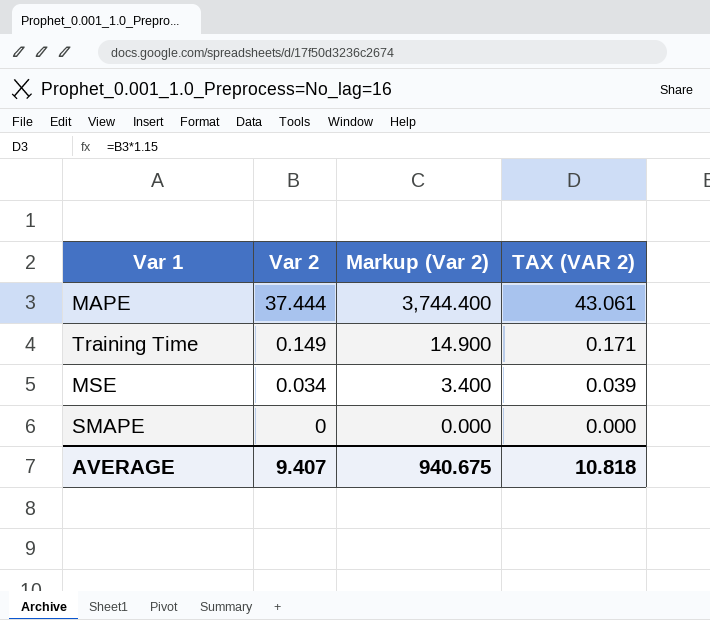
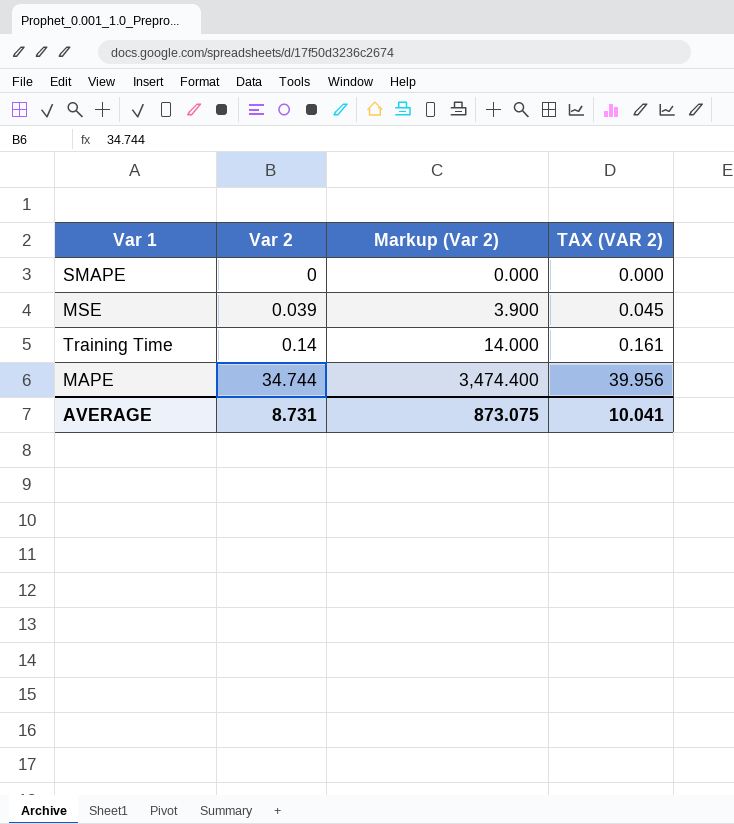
row order: Var 2 descending -> Var 2 ascending
MSE | Var 2: 0.034 -> 0.039
MSE | Markup (Var 2): 3.400 -> 3.900
MSE | TAX (VAR 2): 0.039 -> 0.045
Training Time | Var 2: 0.149 -> 0.14
Training Time | Markup (Var 2): 14.900 -> 14.000
Training Time | TAX (VAR 2): 0.171 -> 0.161
MAPE | Var 2: 37.444 -> 34.744
MAPE | Markup (Var 2): 3,744.400 -> 3,474.400
MAPE | TAX (VAR 2): 43.061 -> 39.956
AVERAGE | Var 2: 9.407 -> 8.731
AVERAGE | Markup (Var 2): 940.675 -> 873.075
AVERAGE | TAX (VAR 2): 10.818 -> 10.041

